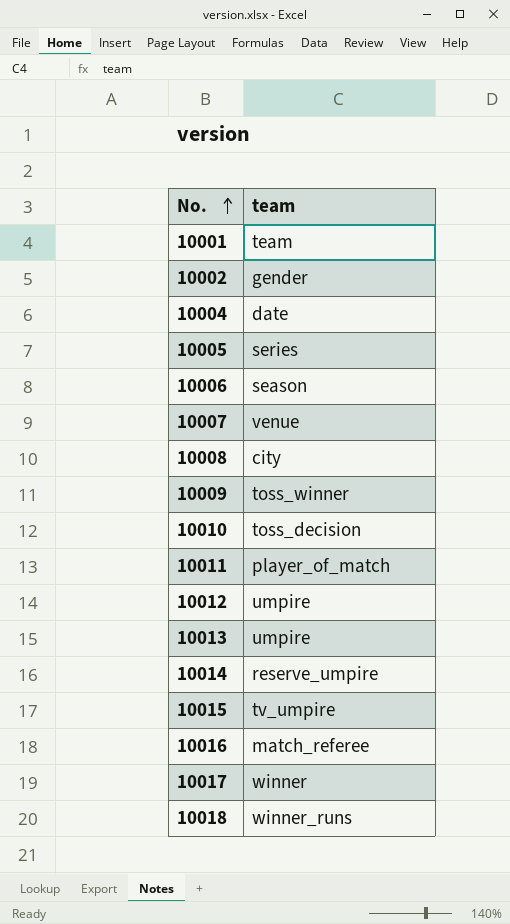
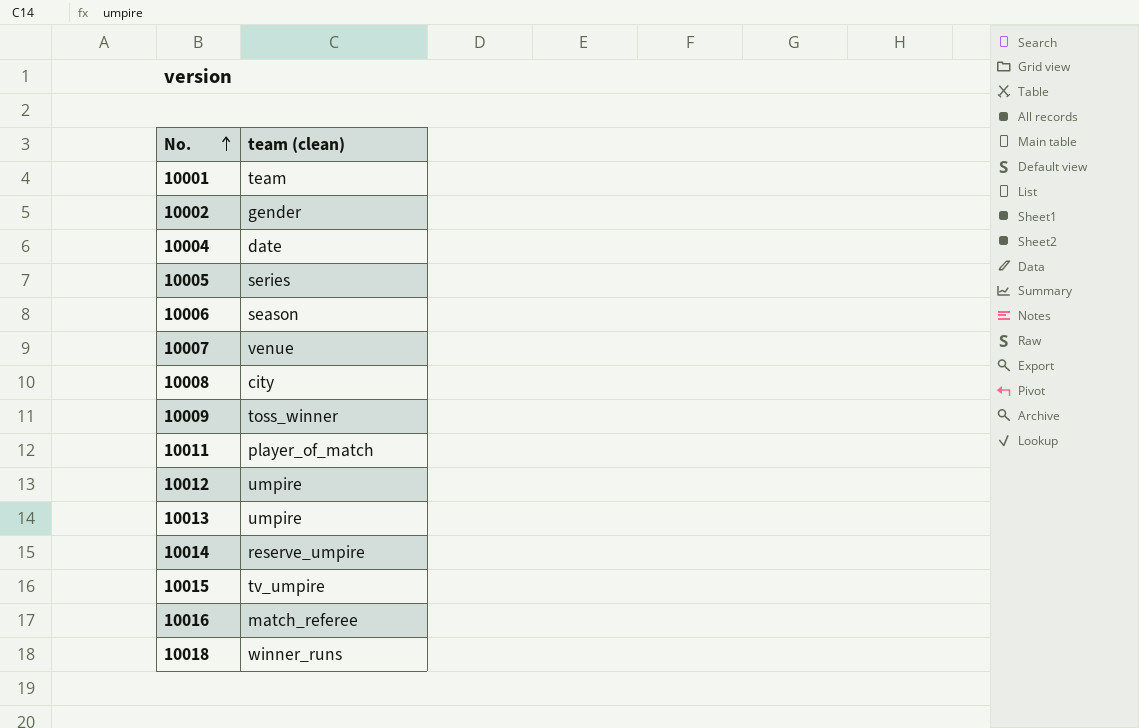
column name: team -> team (clean)
row 10010: toss_decision -> none
row 10017: winner -> none

